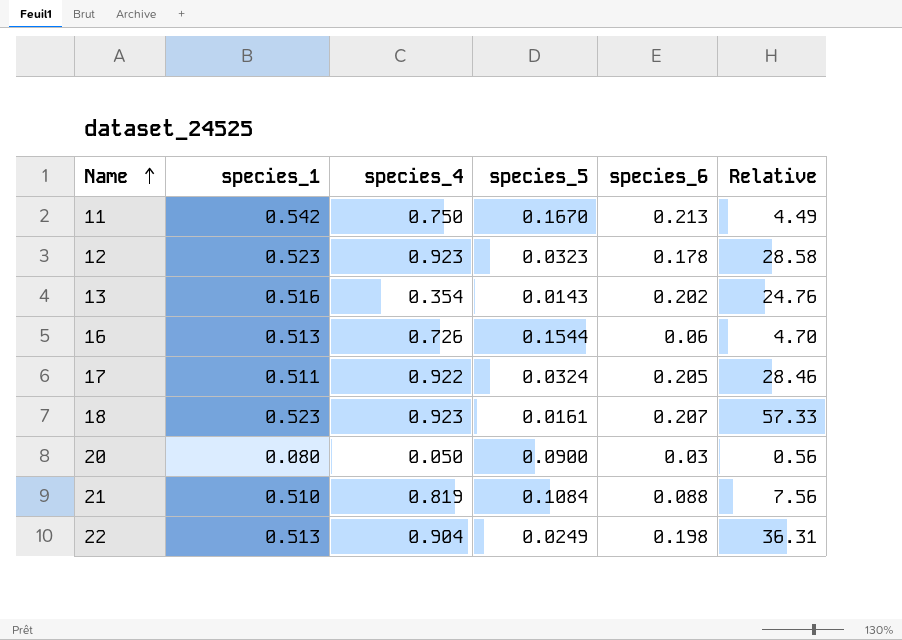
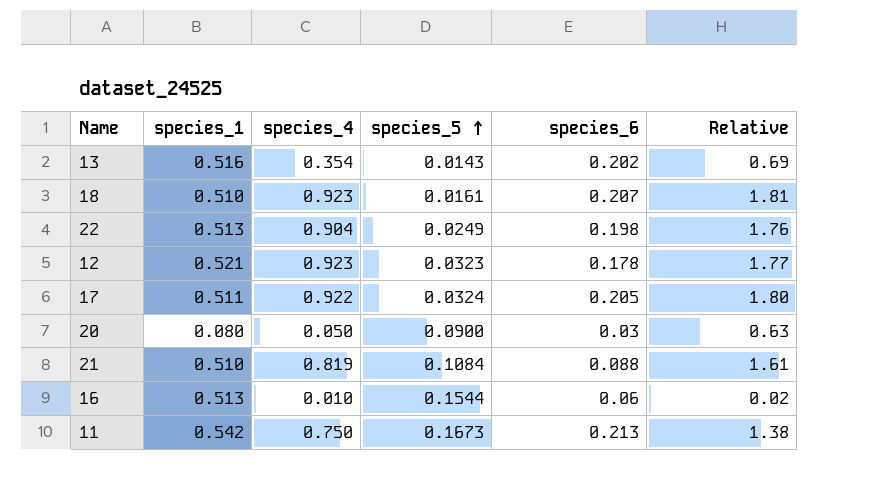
row order: Name ascending -> species_5 ascending
column Relative | formula: [species_4] / [species_5] -> [species_4] / [species_1]
18 | species_1: 0.523 -> 0.510
12 | species_1: 0.523 -> 0.521
16 | species_4: 0.726 -> 0.010
11 | species_5: 0.1670 -> 0.1673

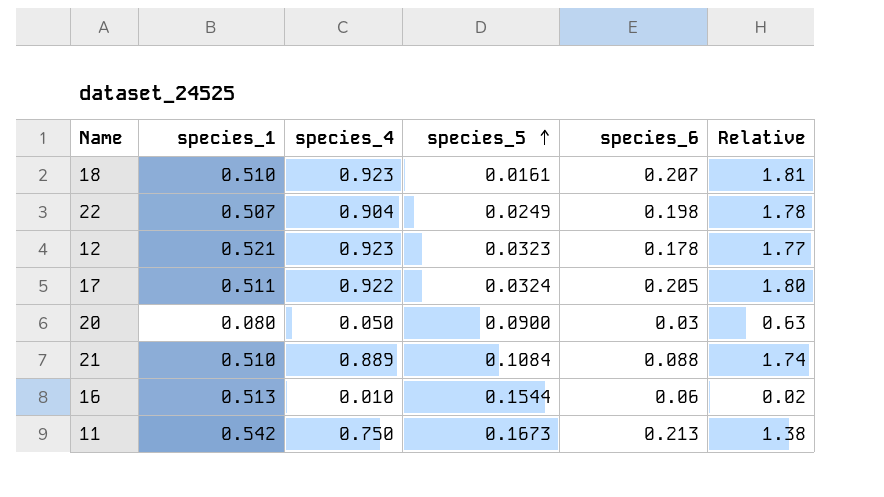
row 13: 0.516 | 0.354 | 0.0143 | 0.202 | 0.69 -> none
22 | species_1: 0.513 -> 0.507
22 | Relative: 1.76 -> 1.78
21 | species_4: 0.819 -> 0.889
21 | Relative: 1.61 -> 1.74

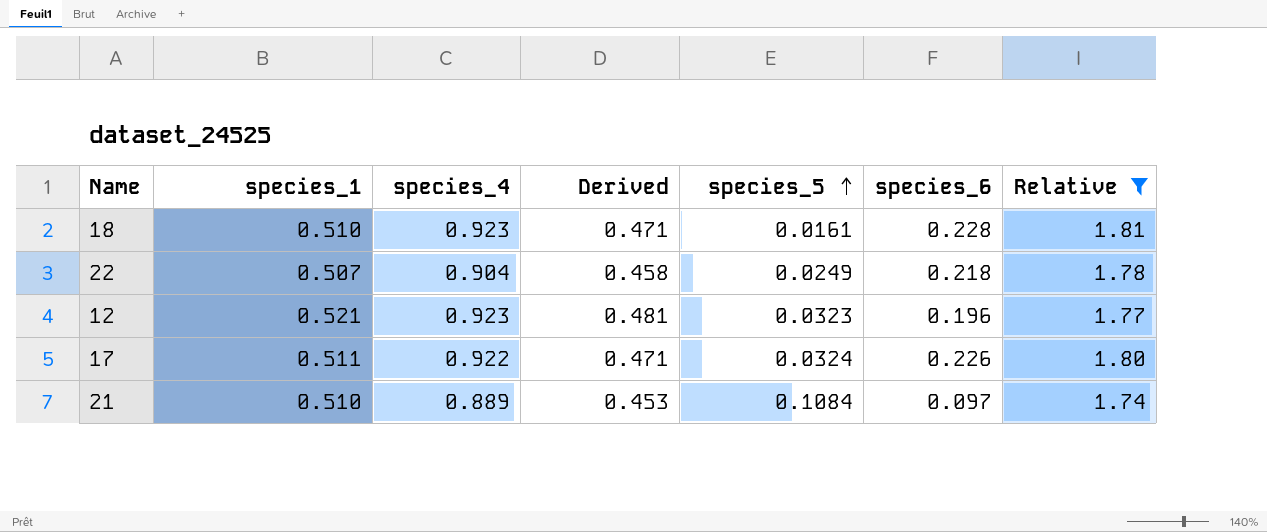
filter: none -> Relative >= 1.74
column Derived | formula: none -> [species_1] * [species_4]
18 | species_6: 0.207 -> 0.228
22 | species_6: 0.198 -> 0.218
12 | species_6: 0.178 -> 0.196
17 | species_6: 0.205 -> 0.226
21 | species_6: 0.088 -> 0.097

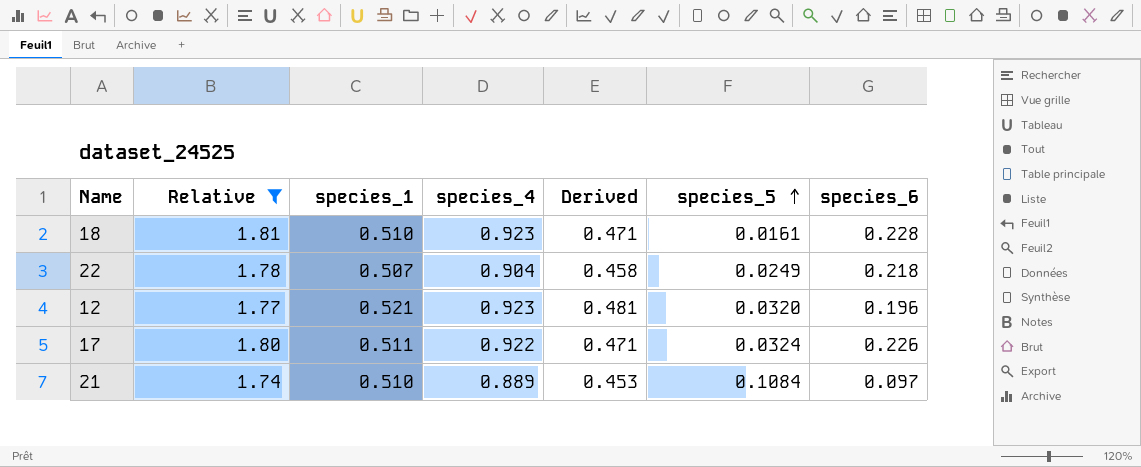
column Relative | position: 7 -> 2
12 | species_5: 0.0323 -> 0.0320

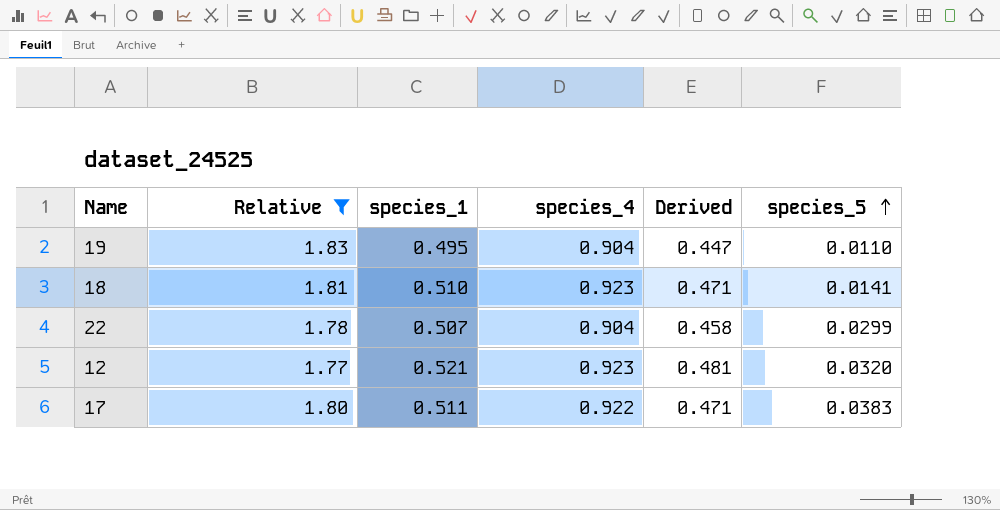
column species_6 | position: 7 -> none
row 21: 1.74 | 0.510 | 0.889 | 0.453 | 0.1084 | 0.097 -> none
row 19: none -> 1.83 | 0.495 | 0.904 | 0.447 | 0.0110
18 | species_5: 0.0161 -> 0.0141
22 | species_5: 0.0249 -> 0.0299
17 | species_5: 0.0324 -> 0.0383

